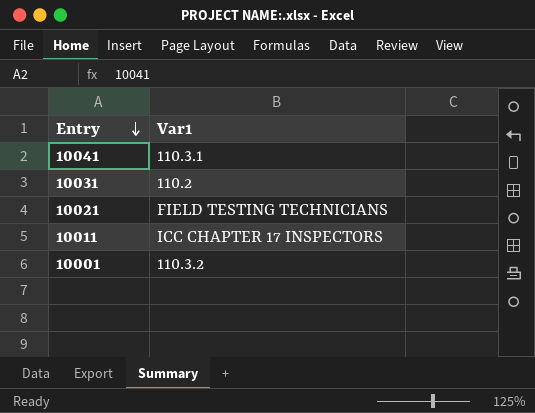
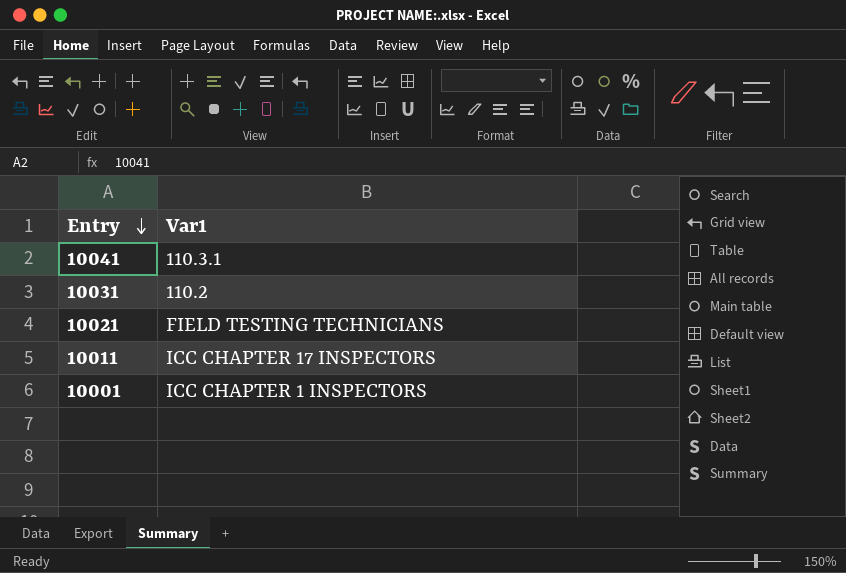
10001 | Var1: 110.3.2 -> ICC CHAPTER 1 INSPECTORS

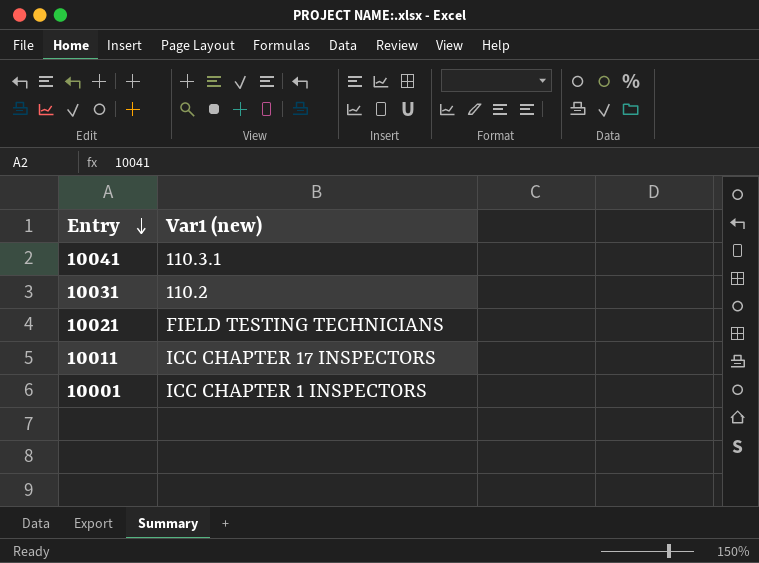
column name: Var1 -> Var1 (new)

